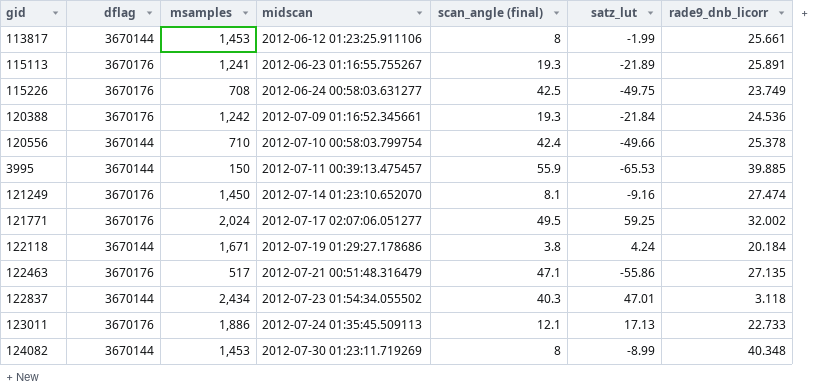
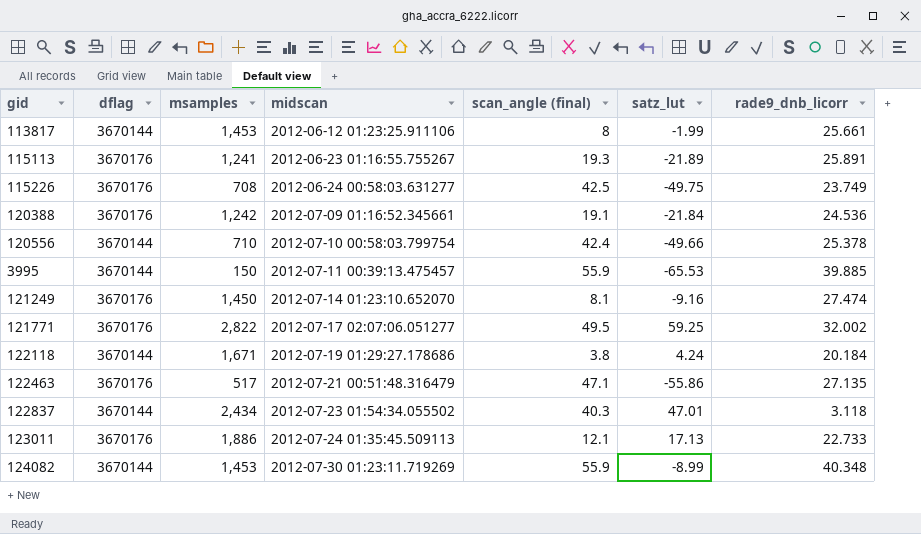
120388 | scan_angle (final): 19.3 -> 19.1
121771 | msamples: 2,024 -> 2,822
124082 | scan_angle (final): 8 -> 55.9

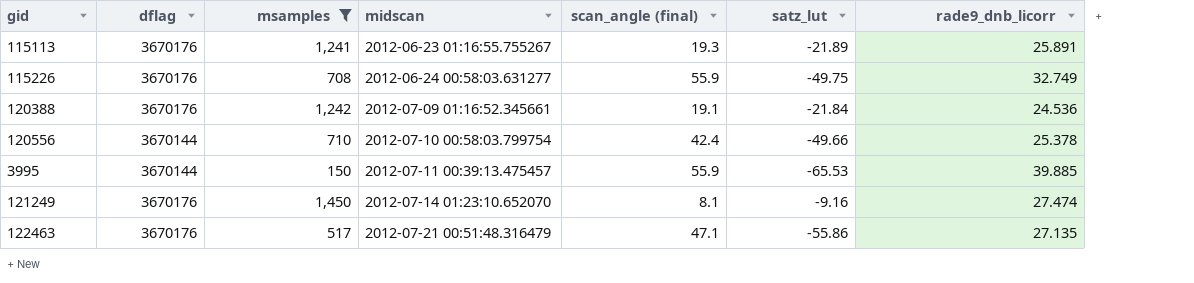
filter: none -> msamples <= 1,450
115226 | scan_angle (final): 42.5 -> 55.9
115226 | rade9_dnb_licorr: 23.749 -> 32.749

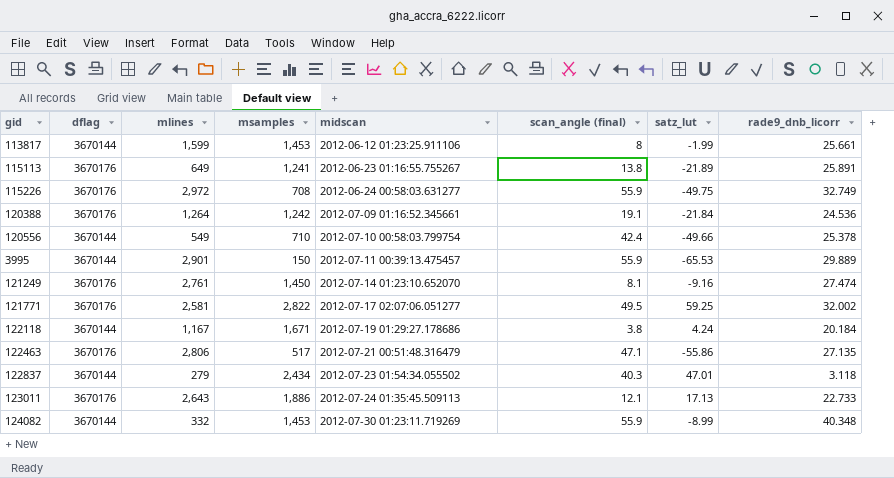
filter: msamples <= 1,450 -> none
column mlines | position: none -> 3
115113 | scan_angle (final): 19.3 -> 13.8
3995 | rade9_dnb_licorr: 39.885 -> 29.889

